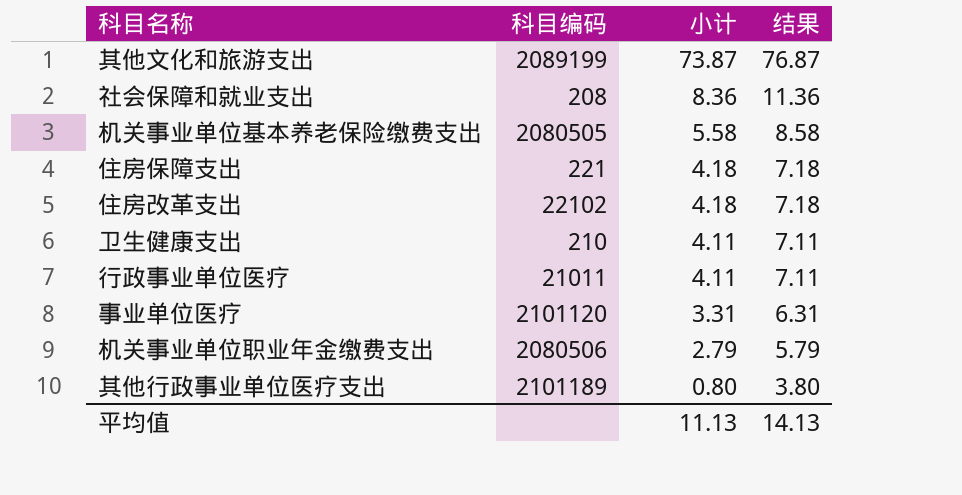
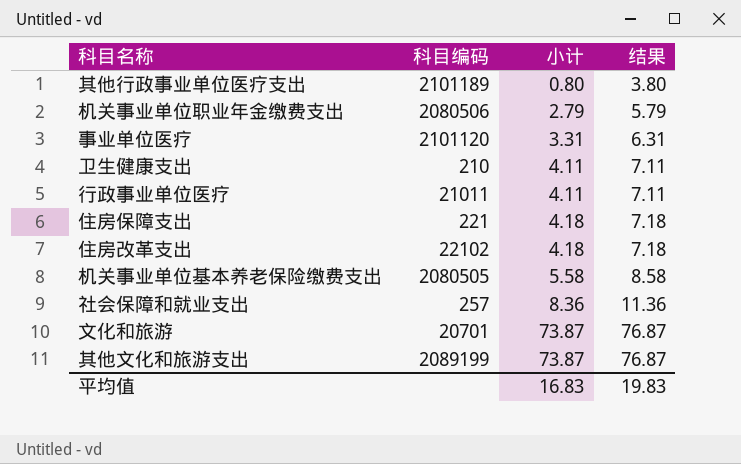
row order: 小计 descending -> 小计 ascending
社会保障和就业支出 | 科目编码: 208 -> 257
row 文化和旅游: none -> 20701 | 73.87 | 76.87
平均值 | 小计: 11.13 -> 16.83
平均值 | 结果: 14.13 -> 19.83

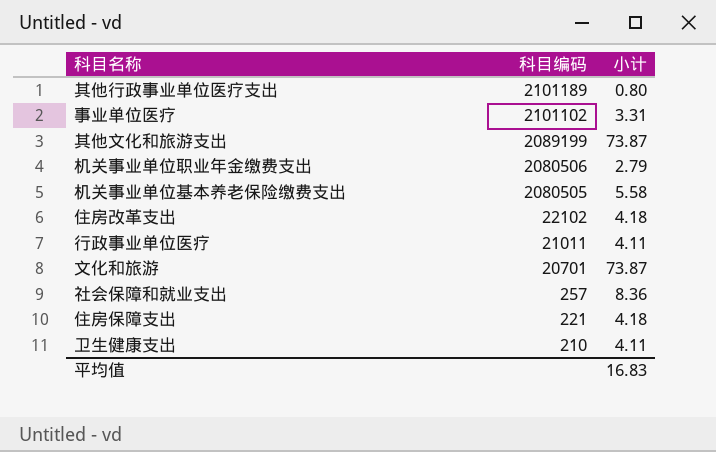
row order: 小计 ascending -> 科目编码 descending
column 结果 | formula: [小计] + 3 -> none
事业单位医疗 | 科目编码: 2101120 -> 2101102

